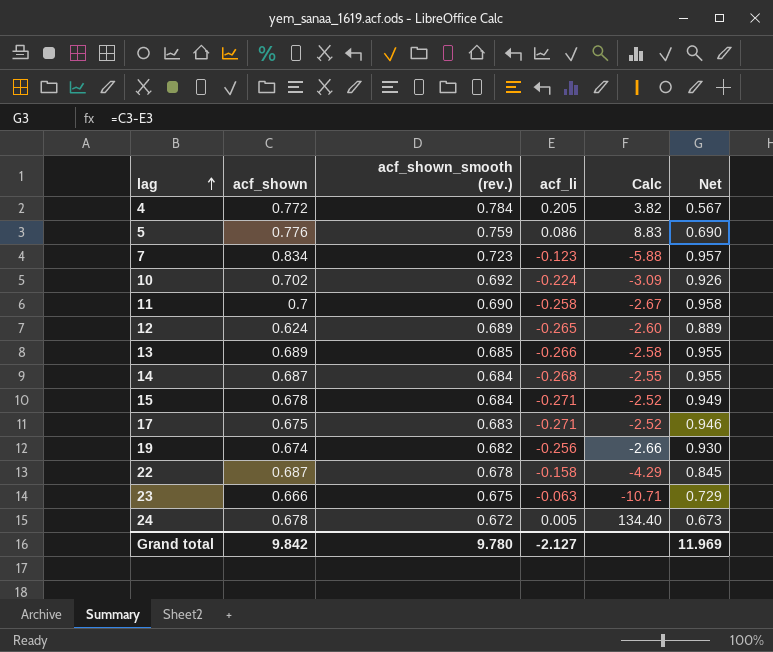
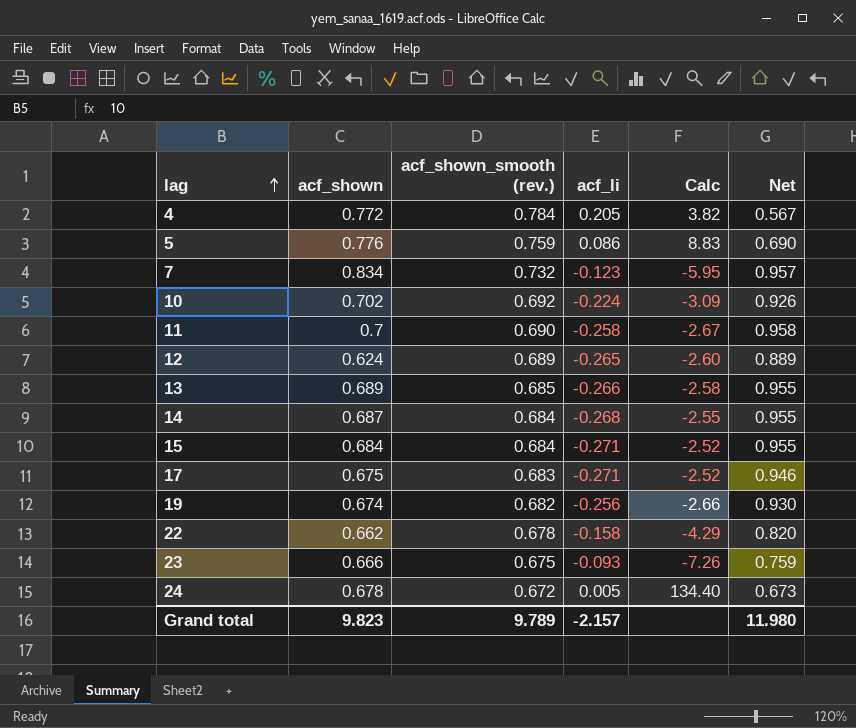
7 | acf_shown_smooth (rev.): 0.723 -> 0.732
7 | Calc: -5.88 -> -5.95
15 | acf_shown: 0.678 -> 0.684
15 | Net: 0.949 -> 0.955
22 | acf_shown: 0.687 -> 0.662
22 | Net: 0.845 -> 0.820
23 | acf_li: -0.063 -> -0.093
23 | Calc: -10.71 -> -7.26
23 | Net: 0.729 -> 0.759
Grand total | acf_shown: 9.842 -> 9.823
Grand total | acf_shown_smooth (rev.): 9.780 -> 9.789
Grand total | acf_li: -2.127 -> -2.157
Grand total | Net: 11.969 -> 11.980

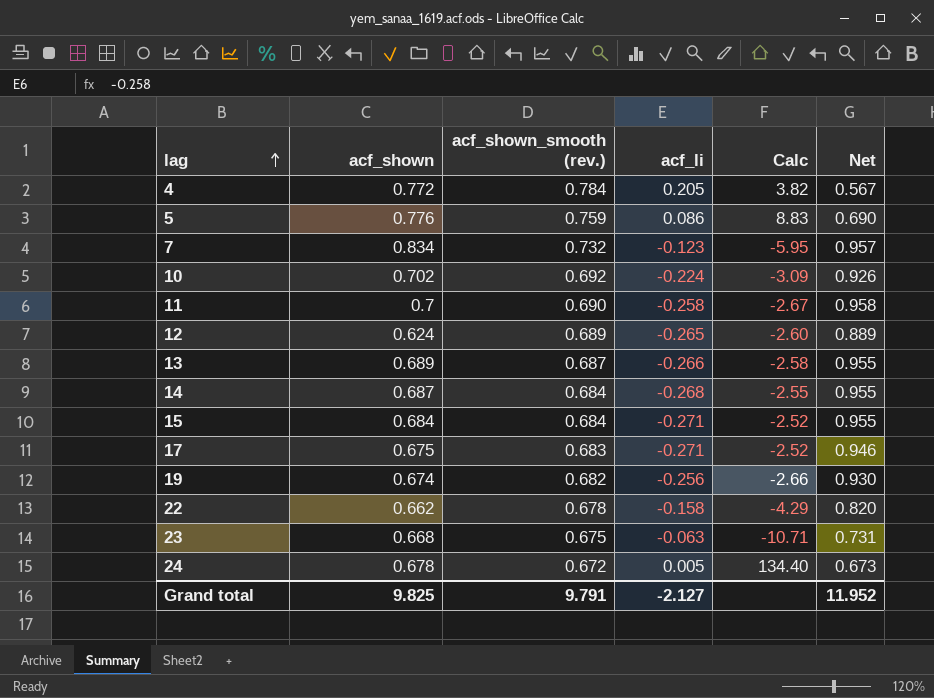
13 | acf_shown_smooth (rev.): 0.685 -> 0.687
23 | acf_shown: 0.666 -> 0.668
23 | acf_li: -0.093 -> -0.063
23 | Calc: -7.26 -> -10.71
23 | Net: 0.759 -> 0.731
Grand total | acf_shown: 9.823 -> 9.825
Grand total | acf_shown_smooth (rev.): 9.789 -> 9.791
Grand total | acf_li: -2.157 -> -2.127
Grand total | Net: 11.980 -> 11.952

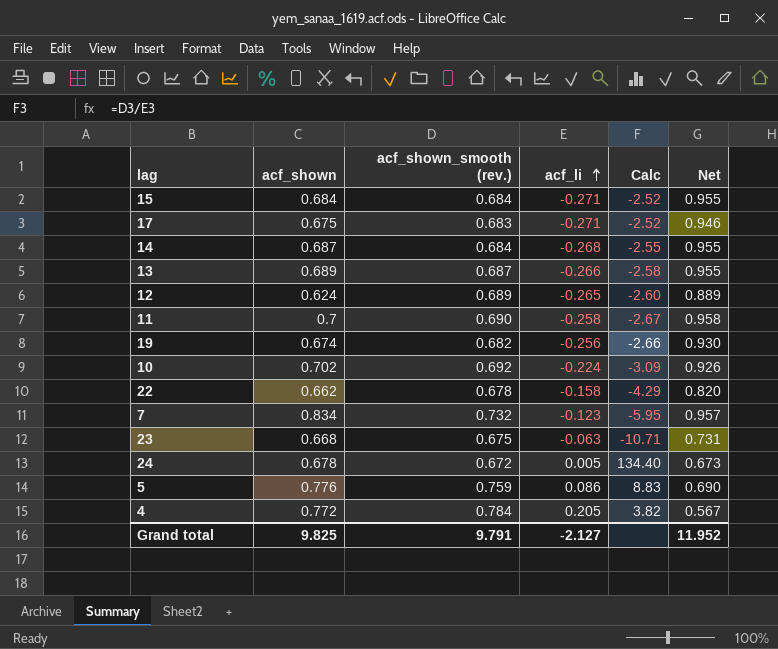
row order: lag ascending -> acf_li ascending

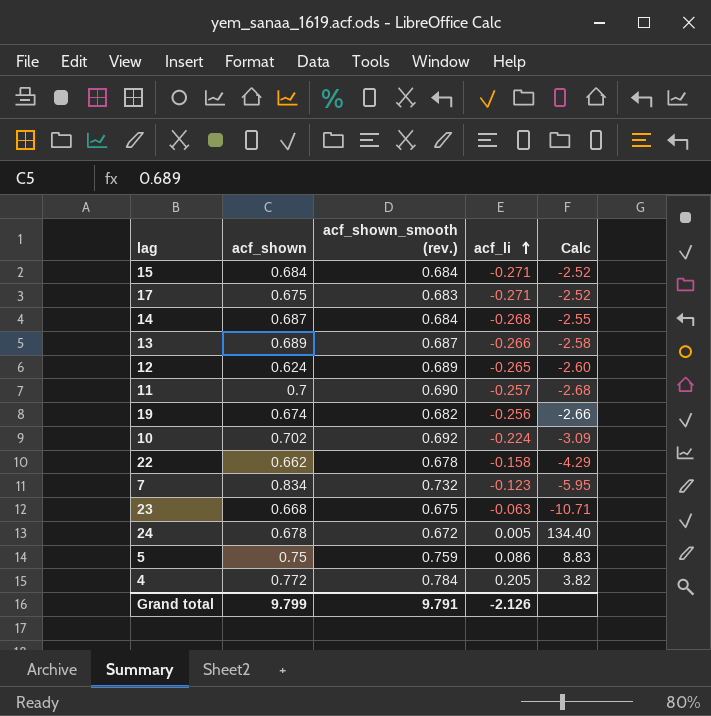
column Net | formula: [acf_shown] - [acf_li] -> none
11 | acf_li: -0.258 -> -0.257
11 | Calc: -2.67 -> -2.68
5 | acf_shown: 0.776 -> 0.75
Grand total | acf_shown: 9.825 -> 9.799
Grand total | acf_li: -2.127 -> -2.126

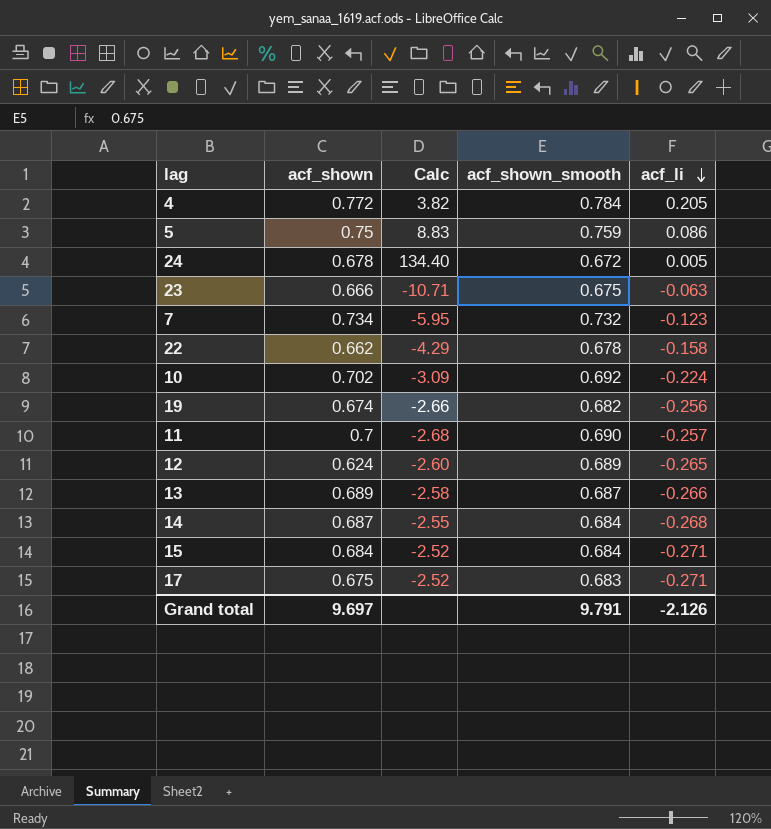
row order: acf_li ascending -> acf_li descending
column Calc | position: 5 -> 3
column name: acf_shown_smooth (rev.) -> acf_shown_smooth
23 | acf_shown: 0.668 -> 0.666
7 | acf_shown: 0.834 -> 0.734
Grand total | acf_shown: 9.799 -> 9.697

